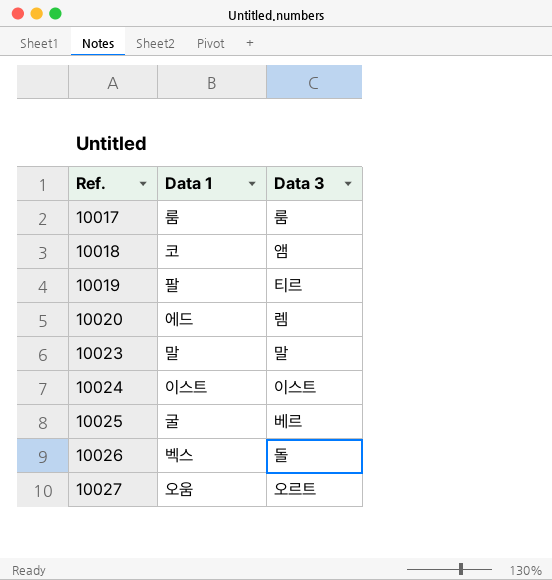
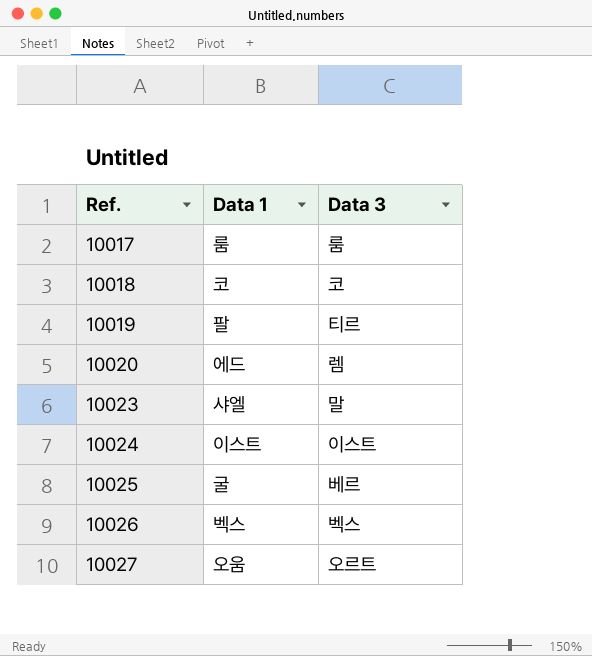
10018 | Data 3: 앰 -> 코
10023 | Data 1: 말 -> 샤엘
10026 | Data 3: 돌 -> 벡스

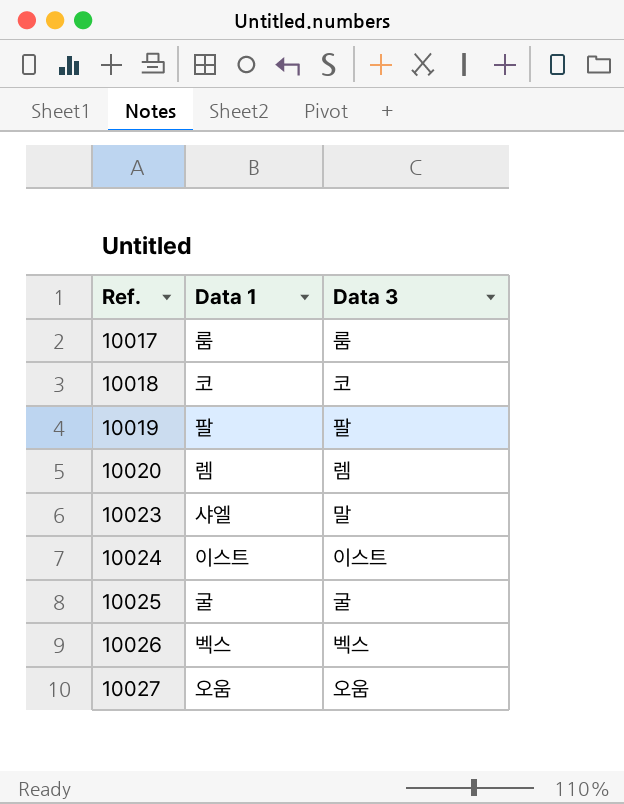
10019 | Data 3: 티르 -> 팔
10020 | Data 1: 에드 -> 렘
10025 | Data 3: 베르 -> 굴
10027 | Data 3: 오르트 -> 오움

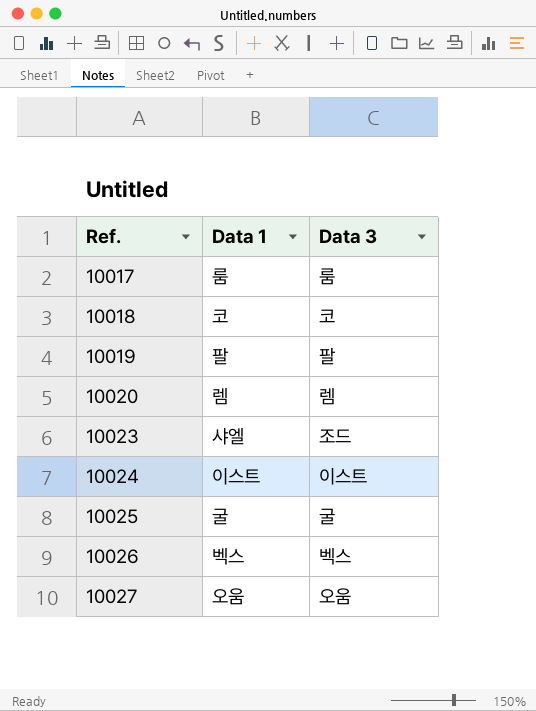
10023 | Data 3: 말 -> 조드

